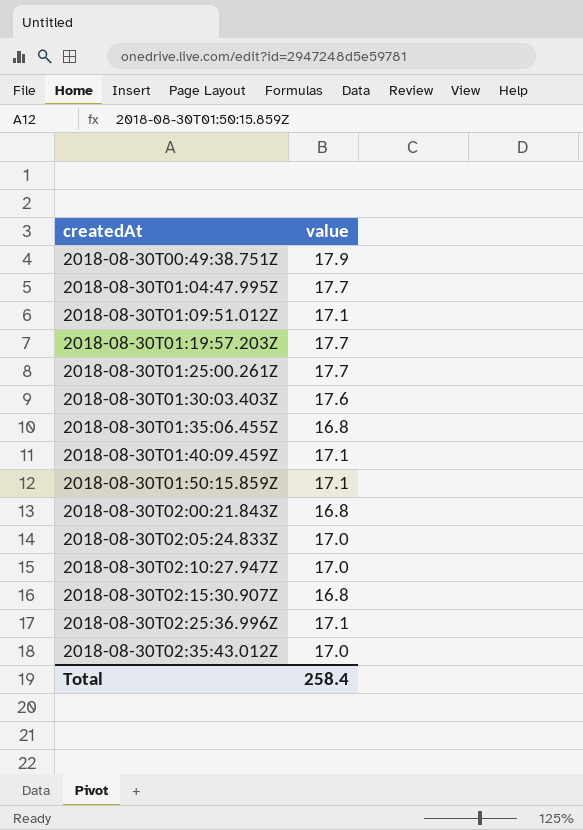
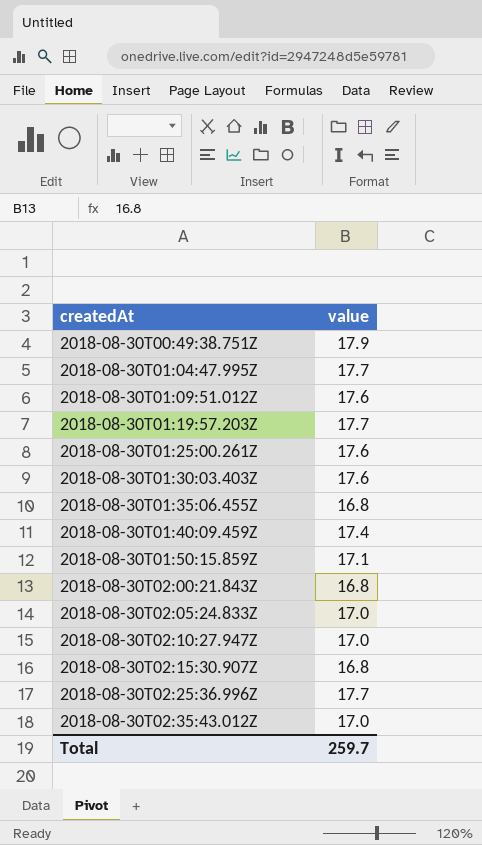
2018-08-30T01:09:51.012Z | value: 17.1 -> 17.6
2018-08-30T01:25:00.261Z | value: 17.7 -> 17.6
2018-08-30T01:40:09.459Z | value: 17.1 -> 17.4
2018-08-30T02:25:36.996Z | value: 17.1 -> 17.7
Total | value: 258.4 -> 259.7

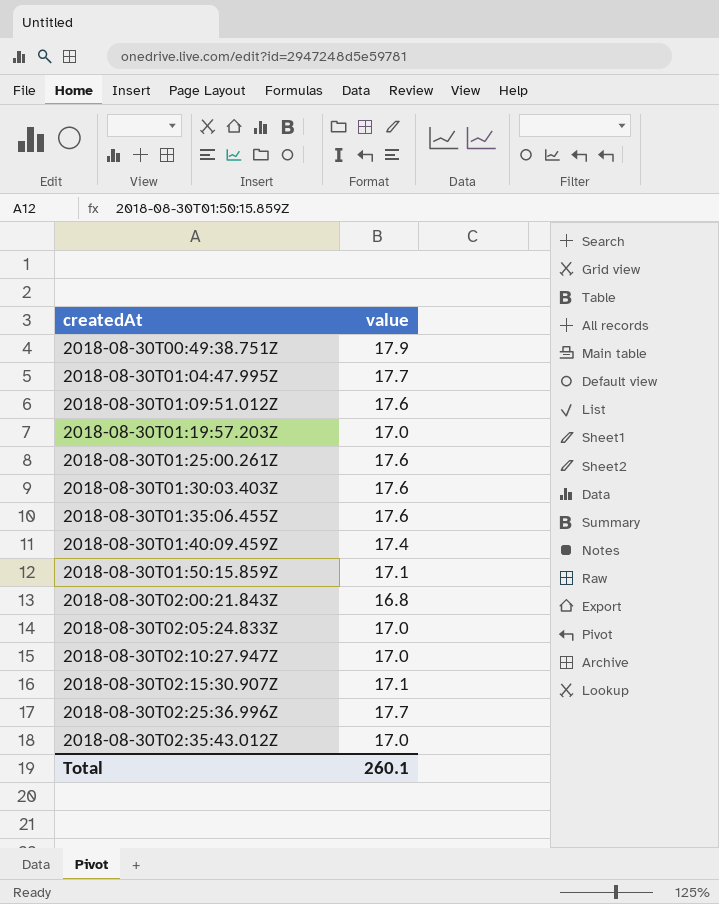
2018-08-30T01:19:57.203Z | value: 17.7 -> 17.0
2018-08-30T01:35:06.455Z | value: 16.8 -> 17.6
2018-08-30T02:15:30.907Z | value: 16.8 -> 17.1
Total | value: 259.7 -> 260.1

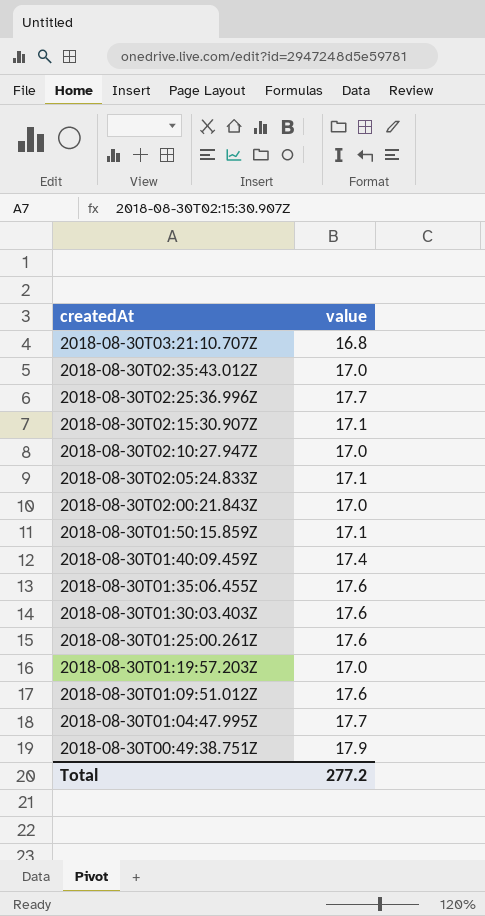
row order: createdAt ascending -> createdAt descending
row 2018-08-30T03:21:10.707Z: none -> 16.8
2018-08-30T02:05:24.833Z | value: 17.0 -> 17.1
2018-08-30T02:00:21.843Z | value: 16.8 -> 17.0
Total | value: 260.1 -> 277.2

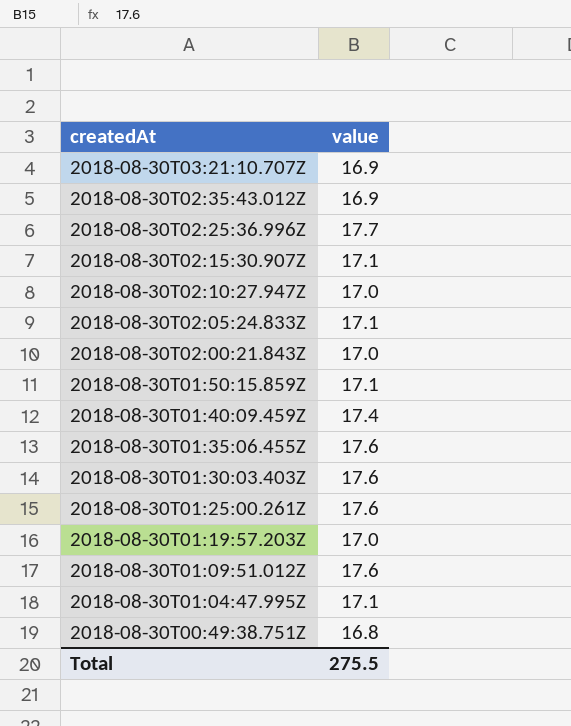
2018-08-30T03:21:10.707Z | value: 16.8 -> 16.9
2018-08-30T02:35:43.012Z | value: 17.0 -> 16.9
2018-08-30T01:04:47.995Z | value: 17.7 -> 17.1
2018-08-30T00:49:38.751Z | value: 17.9 -> 16.8
Total | value: 277.2 -> 275.5

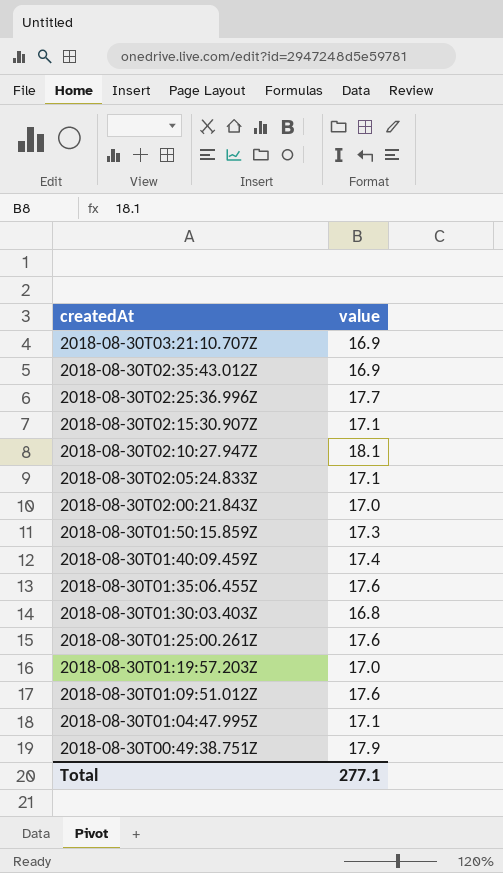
2018-08-30T02:10:27.947Z | value: 17.0 -> 18.1
2018-08-30T01:50:15.859Z | value: 17.1 -> 17.3
2018-08-30T01:30:03.403Z | value: 17.6 -> 16.8
2018-08-30T00:49:38.751Z | value: 16.8 -> 17.9
Total | value: 275.5 -> 277.1

